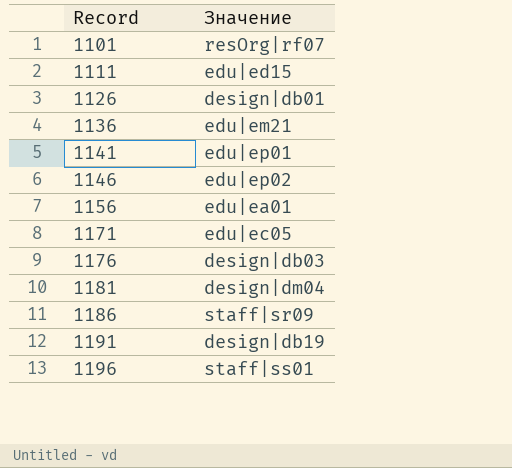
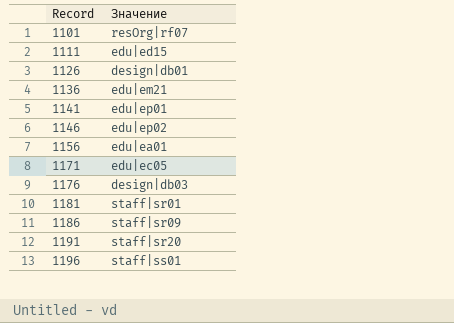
1181 | Значение: design|dm04 -> staff|sr01
1191 | Значение: design|db19 -> staff|sr20

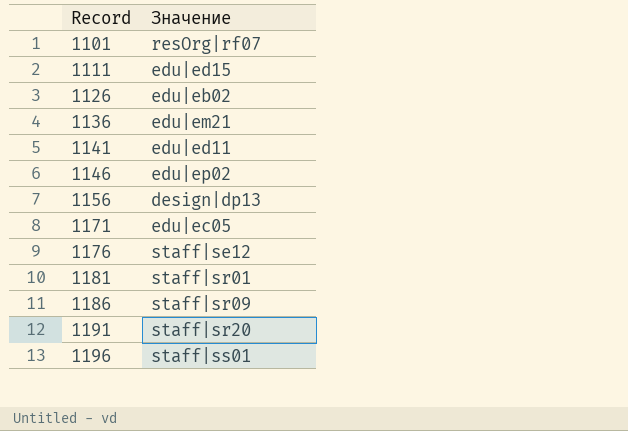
1126 | Значение: design|db01 -> edu|eb02
1141 | Значение: edu|ep01 -> edu|ed11
1156 | Значение: edu|ea01 -> design|dp13
1176 | Значение: design|db03 -> staff|se12

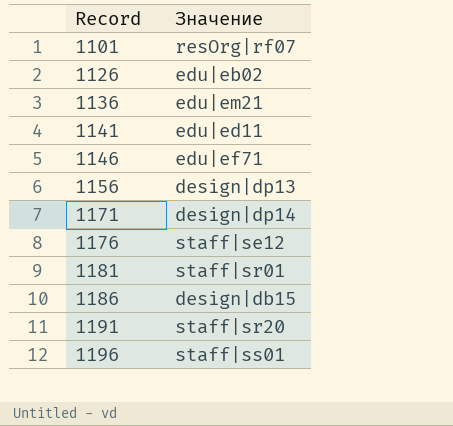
row 1111: edu|ed15 -> none
1146 | Значение: edu|ep02 -> edu|ef71
1171 | Значение: edu|ec05 -> design|dp14
1186 | Значение: staff|sr09 -> design|db15

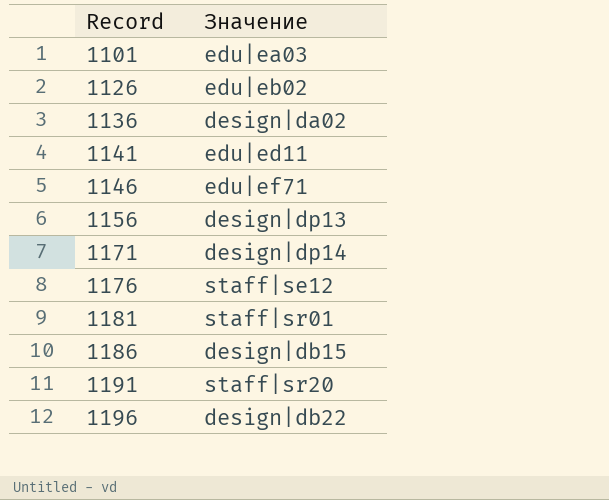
1101 | Значение: resOrg|rf07 -> edu|ea03
1136 | Значение: edu|em21 -> design|da02
1196 | Значение: staff|ss01 -> design|db22

